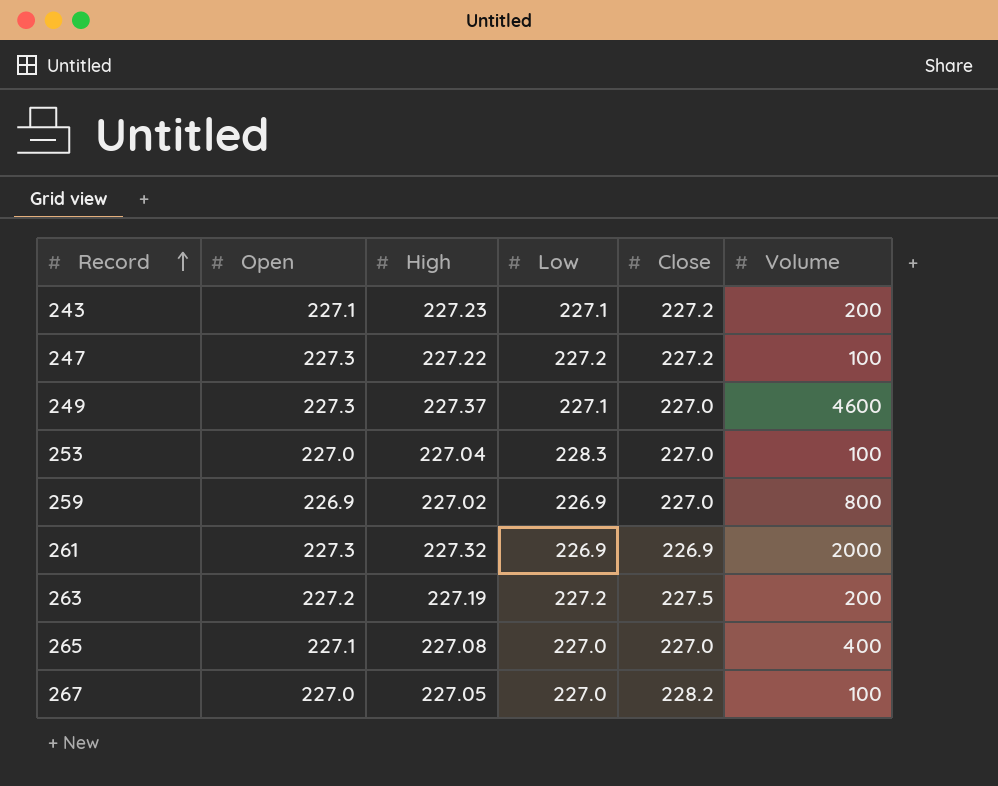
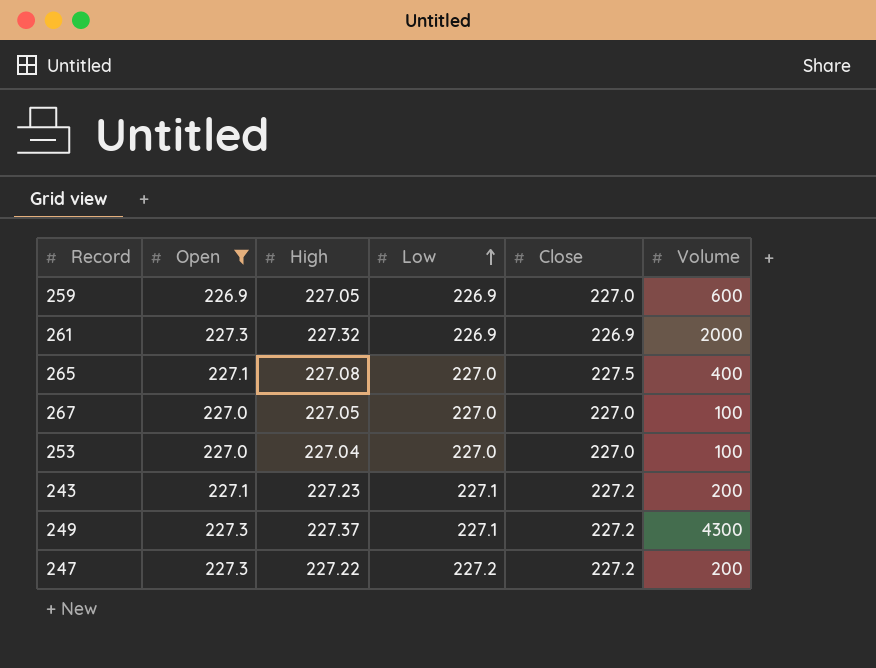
filter: none -> Open != 227.2
row order: Record ascending -> Low ascending
259 | High: 227.02 -> 227.05
259 | Volume: 800 -> 600
265 | Close: 227.0 -> 227.5
267 | Close: 228.2 -> 227.0
253 | Low: 228.3 -> 227.0
249 | Close: 227.0 -> 227.2
249 | Volume: 4600 -> 4300
247 | Volume: 100 -> 200

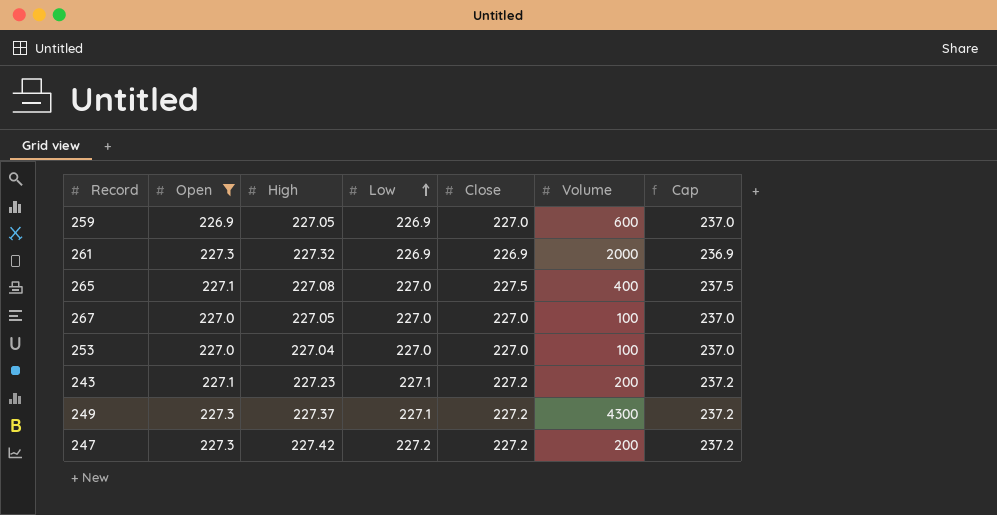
column Cap | formula: none -> [Close] + 10
247 | High: 227.22 -> 227.42

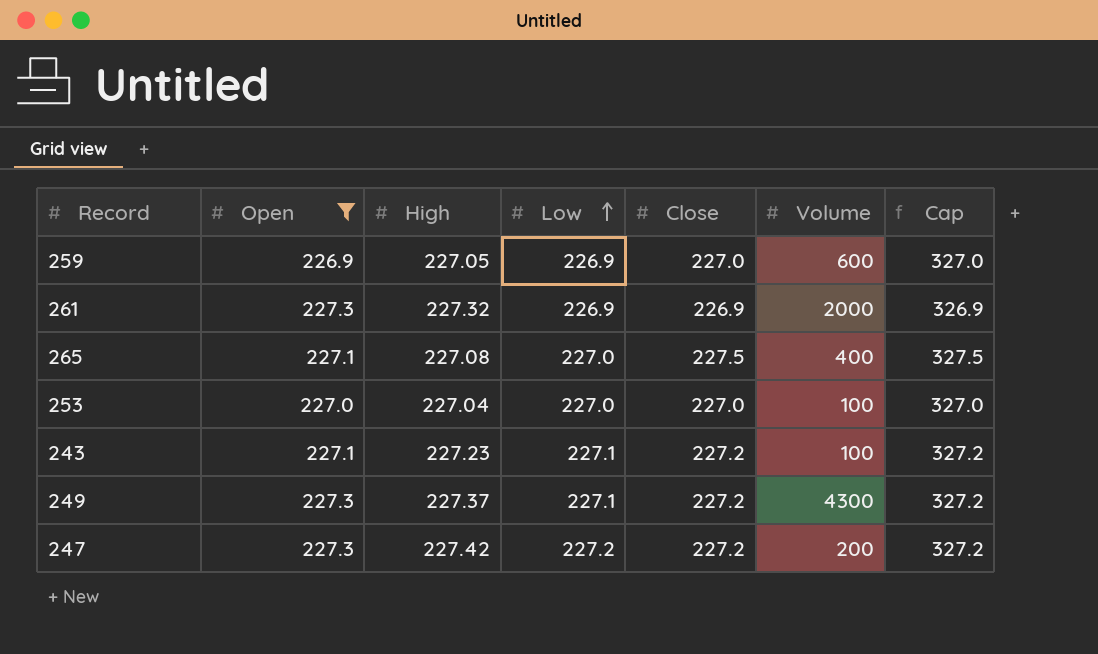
column Cap | formula: [Close] + 10 -> [Close] + 100
row 267: 227.0 | 227.05 | 227.0 | 227.0 | 100 | 237.0 -> none
243 | Volume: 200 -> 100

